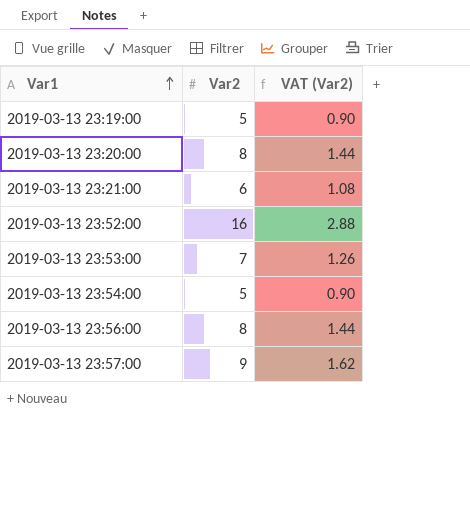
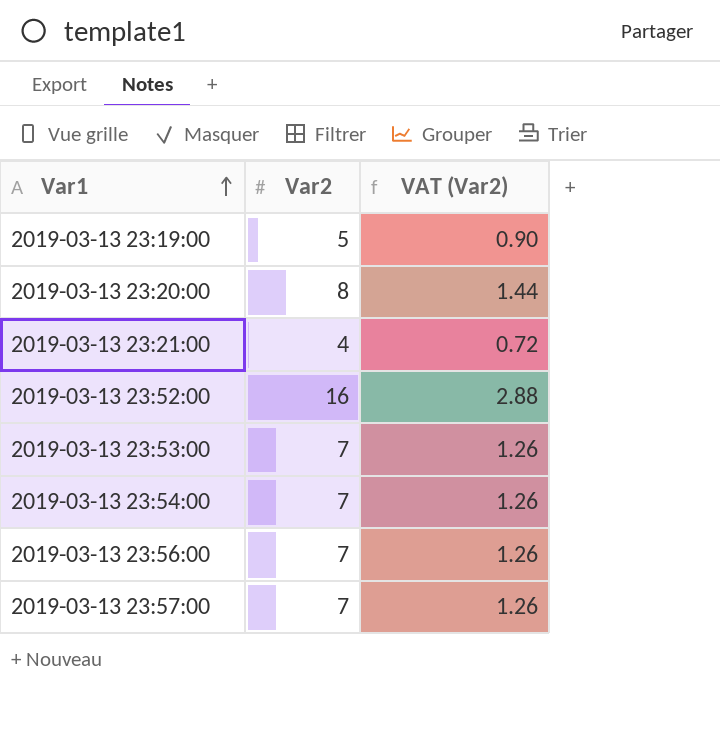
2019-03-13 23:21:00 | Var2: 6 -> 4
2019-03-13 23:21:00 | VAT (Var2): 1.08 -> 0.72
2019-03-13 23:54:00 | Var2: 5 -> 7
2019-03-13 23:54:00 | VAT (Var2): 0.90 -> 1.26
2019-03-13 23:56:00 | Var2: 8 -> 7
2019-03-13 23:56:00 | VAT (Var2): 1.44 -> 1.26
2019-03-13 23:57:00 | Var2: 9 -> 7
2019-03-13 23:57:00 | VAT (Var2): 1.62 -> 1.26

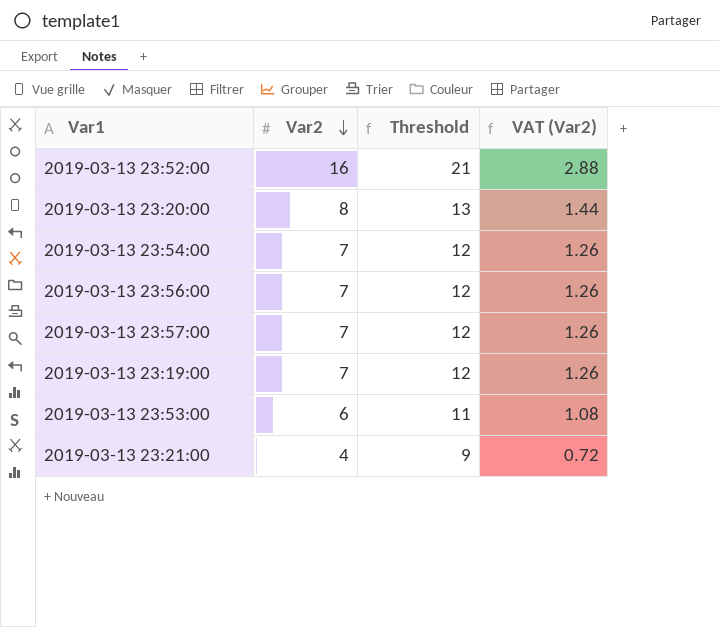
row order: Var1 ascending -> Var2 descending
column Threshold | formula: none -> [Var2] + 5
2019-03-13 23:19:00 | Var2: 5 -> 7
2019-03-13 23:19:00 | VAT (Var2): 0.90 -> 1.26
2019-03-13 23:53:00 | Var2: 7 -> 6
2019-03-13 23:53:00 | VAT (Var2): 1.26 -> 1.08

